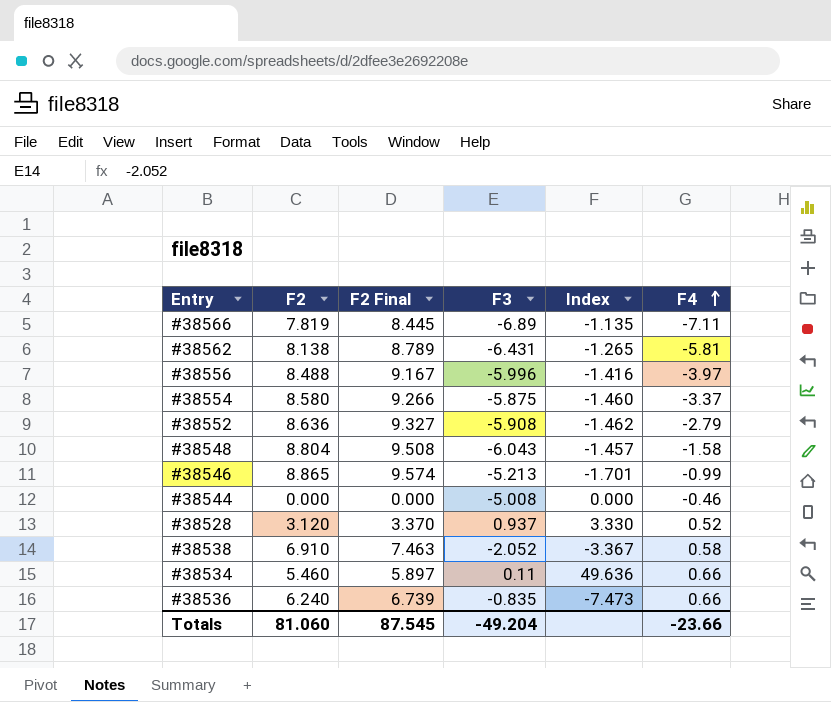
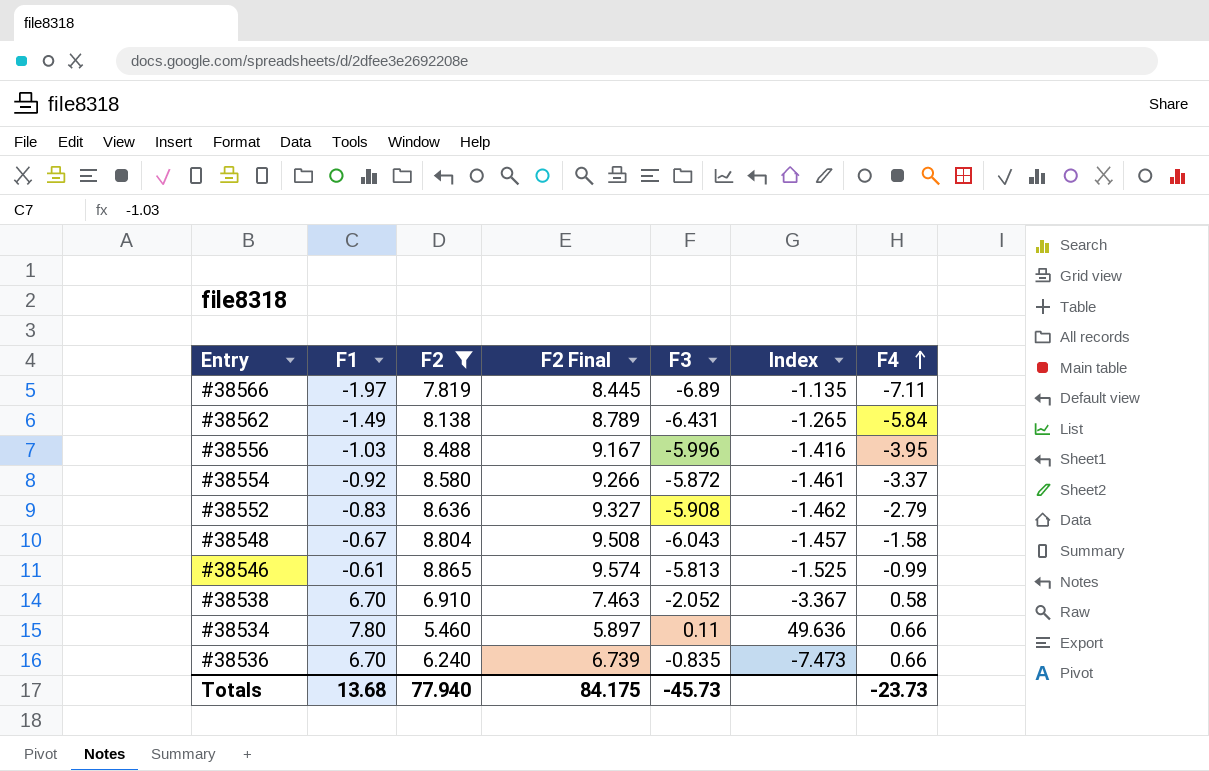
filter: none -> F2 >= 5.460
column F1 | position: none -> 2
#38562 | F4: -5.81 -> -5.84
#38556 | F4: -3.97 -> -3.95
#38554 | F3: -5.875 -> -5.872
#38554 | Index: -1.460 -> -1.461
#38546 | F3: -5.213 -> -5.813
#38546 | Index: -1.701 -> -1.525
Totals | F2: 81.060 -> 77.940
Totals | F2 Final: 87.545 -> 84.175
Totals | F3: -49.204 -> -45.73
Totals | F4: -23.66 -> -23.73

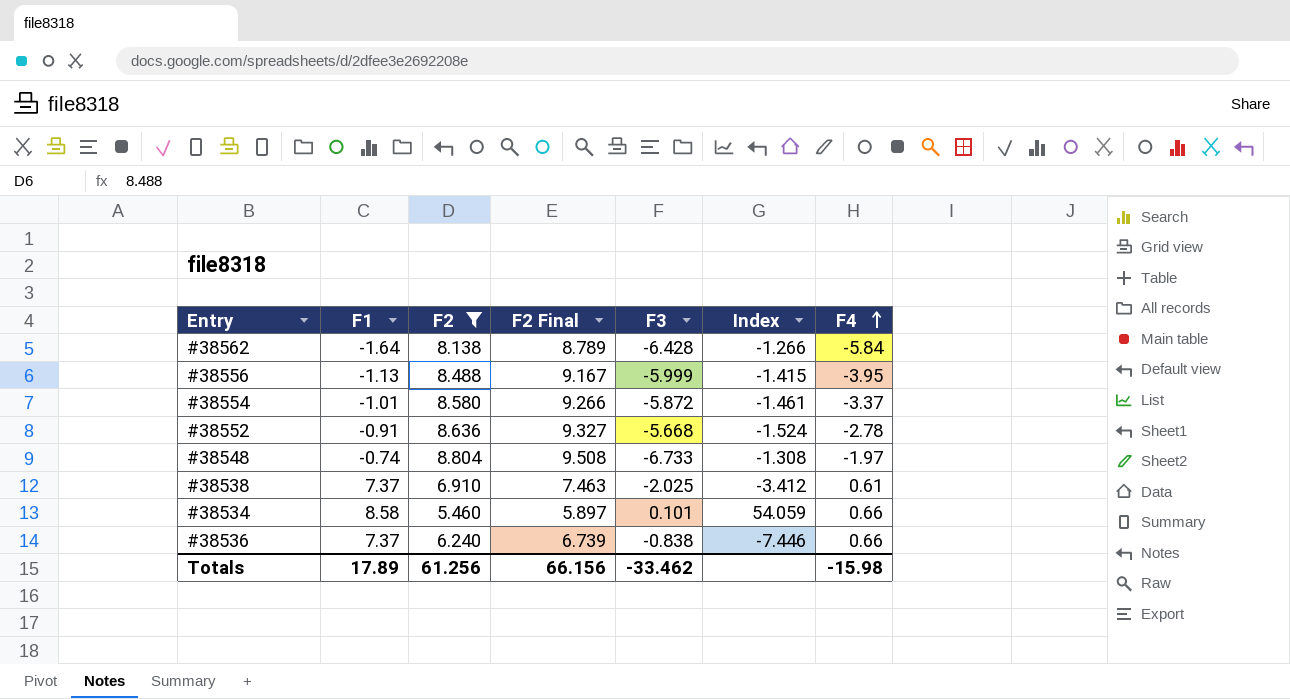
row #38566: -1.97 | 7.819 | 8.445 | -6.89 | -1.135 | -7.11 -> none
row #38546: -0.61 | 8.865 | 9.574 | -5.813 | -1.525 | -0.99 -> none
#38562 | F1: -1.49 -> -1.64
#38562 | F3: -6.431 -> -6.428
#38562 | Index: -1.265 -> -1.266
#38556 | F1: -1.03 -> -1.13
#38556 | F3: -5.996 -> -5.999
#38556 | Index: -1.416 -> -1.415
#38554 | F1: -0.92 -> -1.01
#38552 | F1: -0.83 -> -0.91
#38552 | F3: -5.908 -> -5.668
#38552 | Index: -1.462 -> -1.524
#38552 | F4: -2.79 -> -2.78
#38548 | F1: -0.67 -> -0.74
#38548 | F3: -6.043 -> -6.733
#38548 | Index: -1.457 -> -1.308
#38548 | F4: -1.58 -> -1.97
#38538 | F1: 6.70 -> 7.37
#38538 | F3: -2.052 -> -2.025
#38538 | Index: -3.367 -> -3.412
#38538 | F4: 0.58 -> 0.61
#38534 | F1: 7.80 -> 8.58
#38534 | F3: 0.11 -> 0.101
#38534 | Index: 49.636 -> 54.059
#38536 | F1: 6.70 -> 7.37
#38536 | F3: -0.835 -> -0.838
#38536 | Index: -7.473 -> -7.446
Totals | F1: 13.68 -> 17.89
Totals | F2: 77.940 -> 61.256
Totals | F2 Final: 84.175 -> 66.156
Totals | F3: -45.73 -> -33.462
Totals | F4: -23.73 -> -15.98

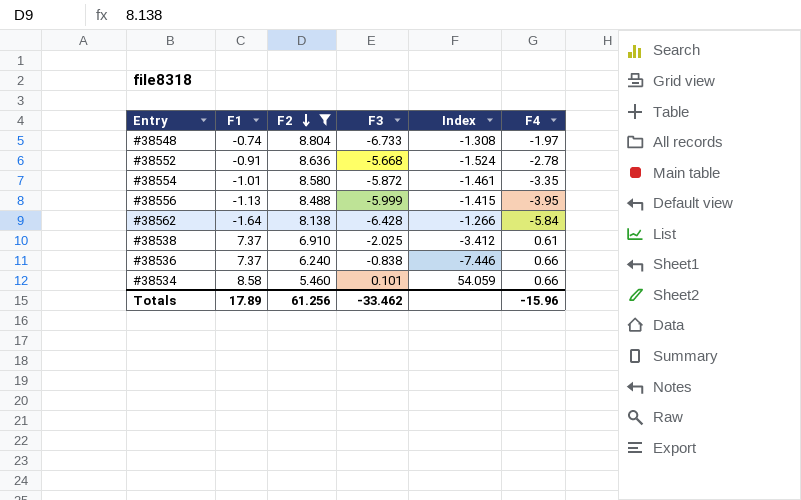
row order: F4 ascending -> F2 descending
column F2 Final | formula: [F2] * 1.08 -> none
#38554 | F4: -3.37 -> -3.35
Totals | F4: -15.98 -> -15.96

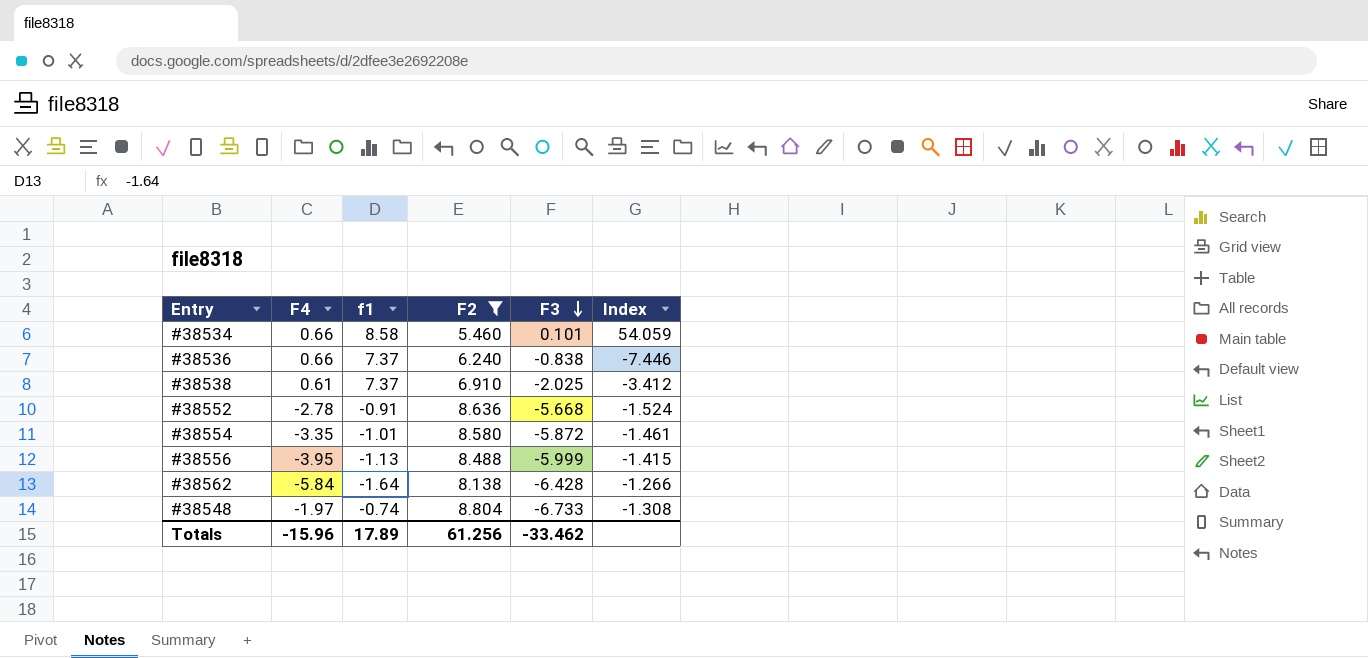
row order: F2 descending -> F3 descending
column F4 | position: 6 -> 2
column name: F1 -> f1

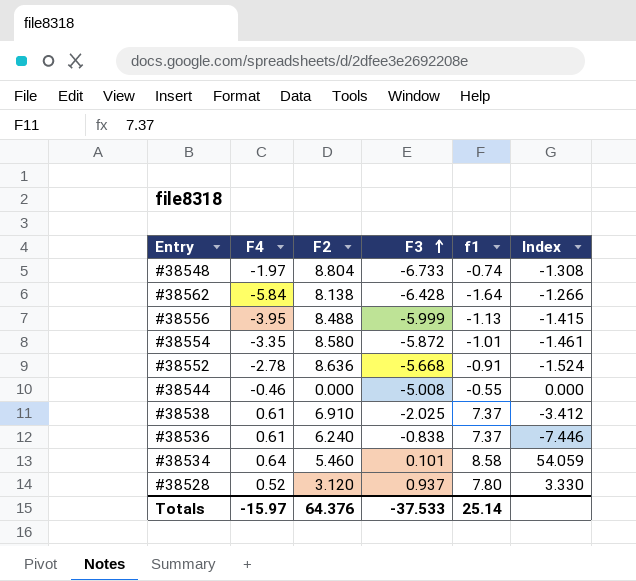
filter: F2 >= 5.460 -> none
row order: F3 descending -> F3 ascending
column f1 | position: 3 -> 5
#38536 | F4: 0.66 -> 0.61
#38534 | F4: 0.66 -> 0.64
Totals | F4: -15.96 -> -15.97
Totals | F2: 61.256 -> 64.376
Totals | F3: -33.462 -> -37.533
Totals | f1: 17.89 -> 25.14

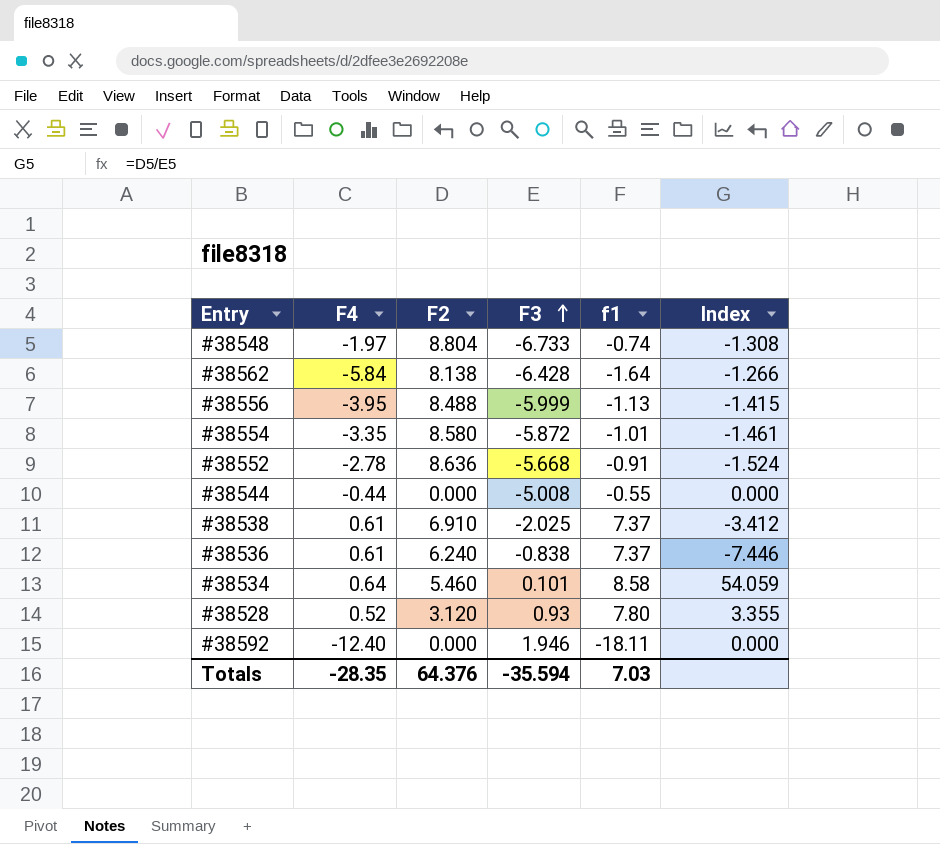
#38544 | F4: -0.46 -> -0.44
#38528 | F3: 0.937 -> 0.93
#38528 | Index: 3.330 -> 3.355
row #38592: none -> -12.40 | 0.000 | 1.946 | -18.11 | 0.000
Totals | F4: -15.97 -> -28.35
Totals | F3: -37.533 -> -35.594
Totals | f1: 25.14 -> 7.03

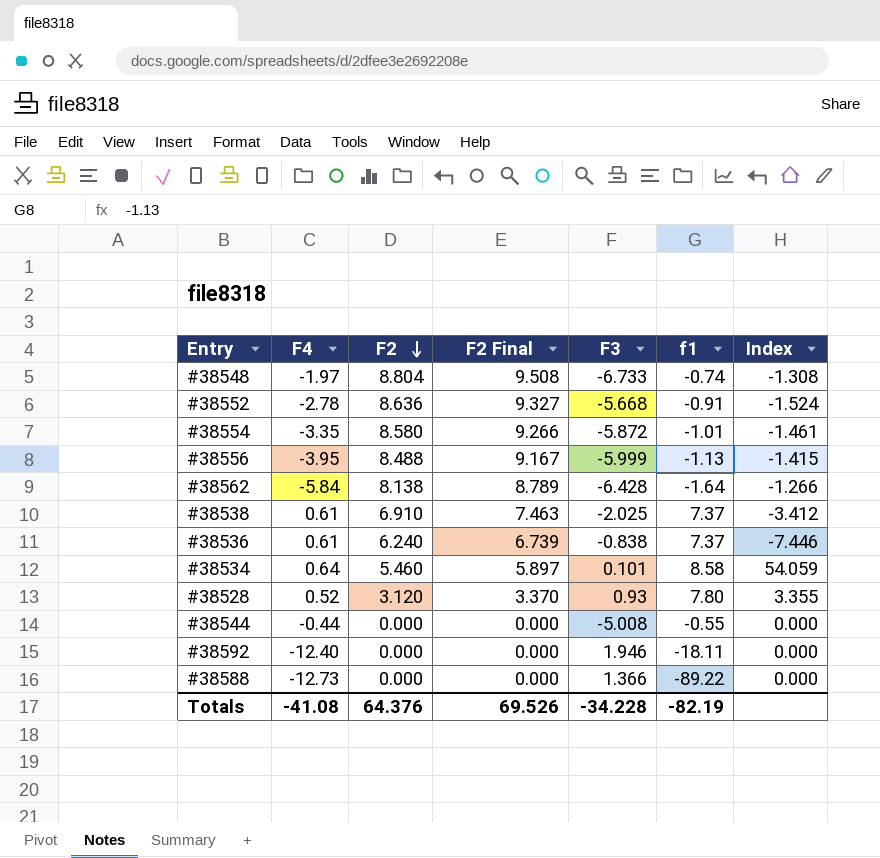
row order: F3 ascending -> F2 descending
column F2 Final | formula: none -> [F2] * 1.08
row #38588: none -> -12.73 | 0.000 | 0.000 | 1.366 | -89.22 | 0.000
Totals | F4: -28.35 -> -41.08
Totals | F3: -35.594 -> -34.228
Totals | f1: 7.03 -> -82.19

